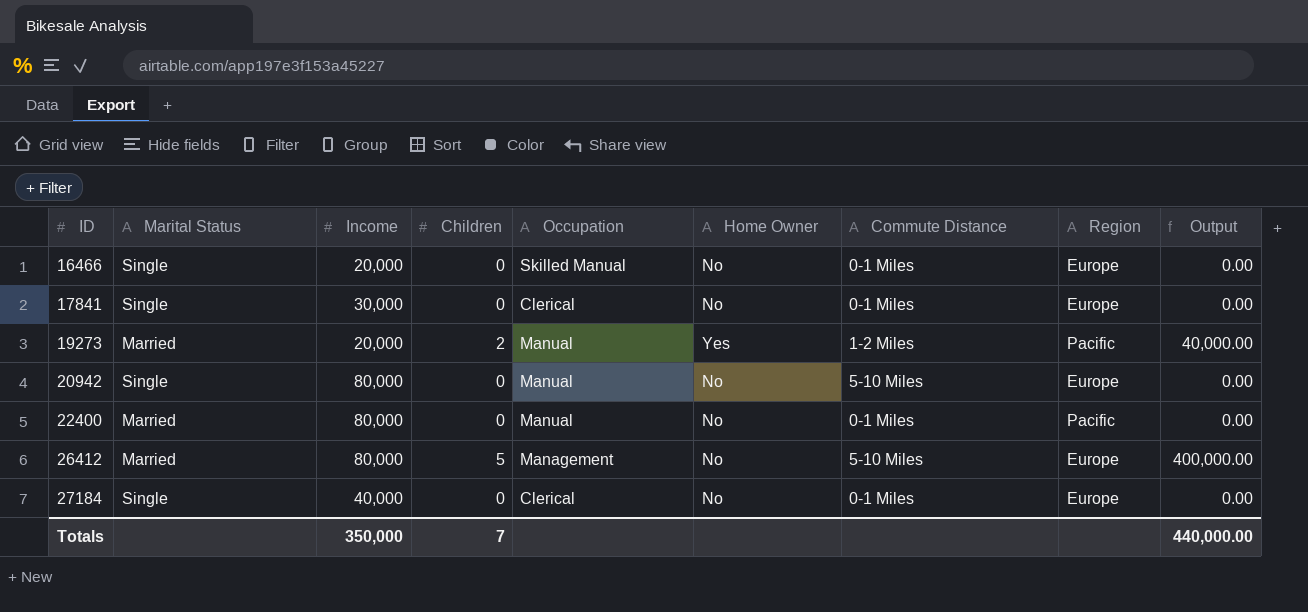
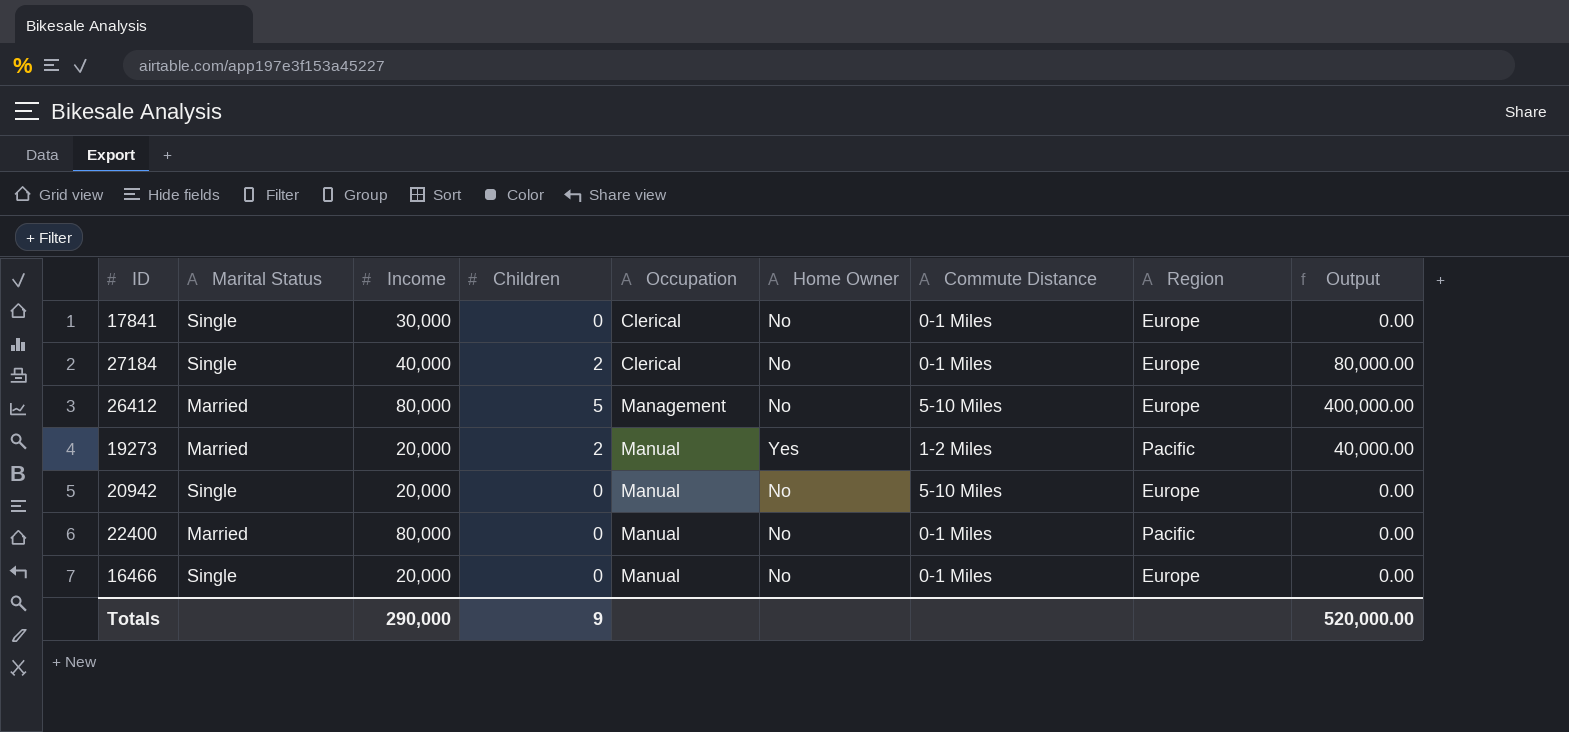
row order: ID ascending -> Occupation ascending
27184 | Children: 0 -> 2
27184 | Output: 0.00 -> 80,000.00
20942 | Income: 80,000 -> 20,000
16466 | Occupation: Skilled Manual -> Manual
Totals | Income: 350,000 -> 290,000
Totals | Children: 7 -> 9
Totals | Output: 440,000.00 -> 520,000.00

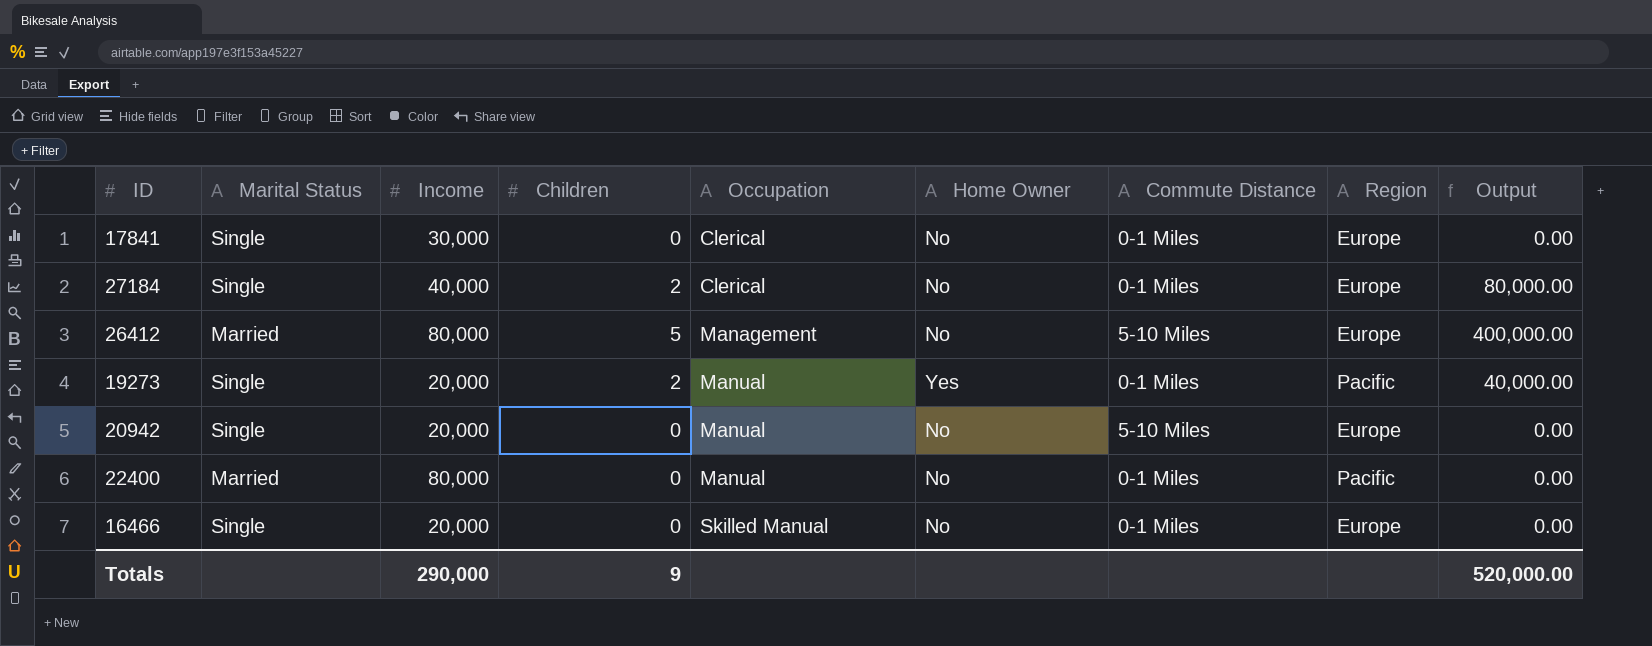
19273 | Marital Status: Married -> Single
19273 | Commute Distance: 1-2 Miles -> 0-1 Miles
16466 | Occupation: Manual -> Skilled Manual

